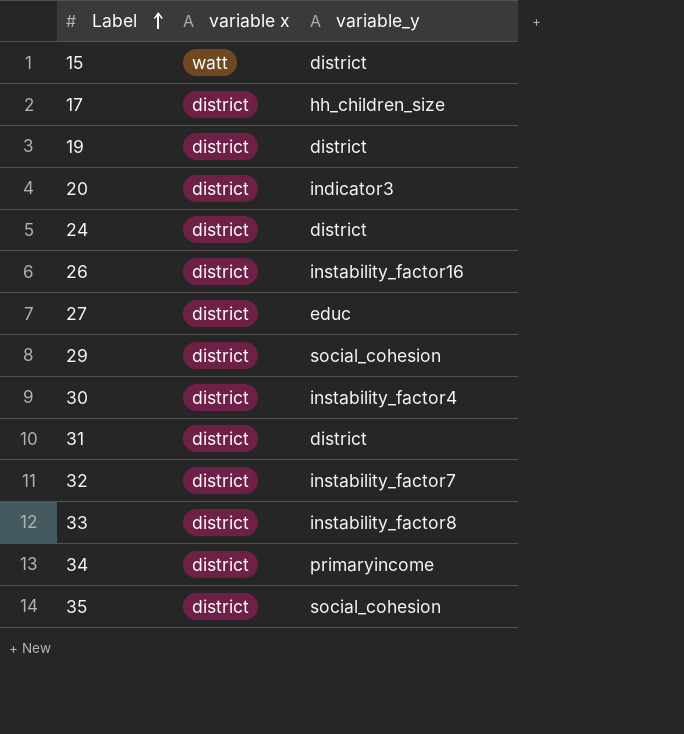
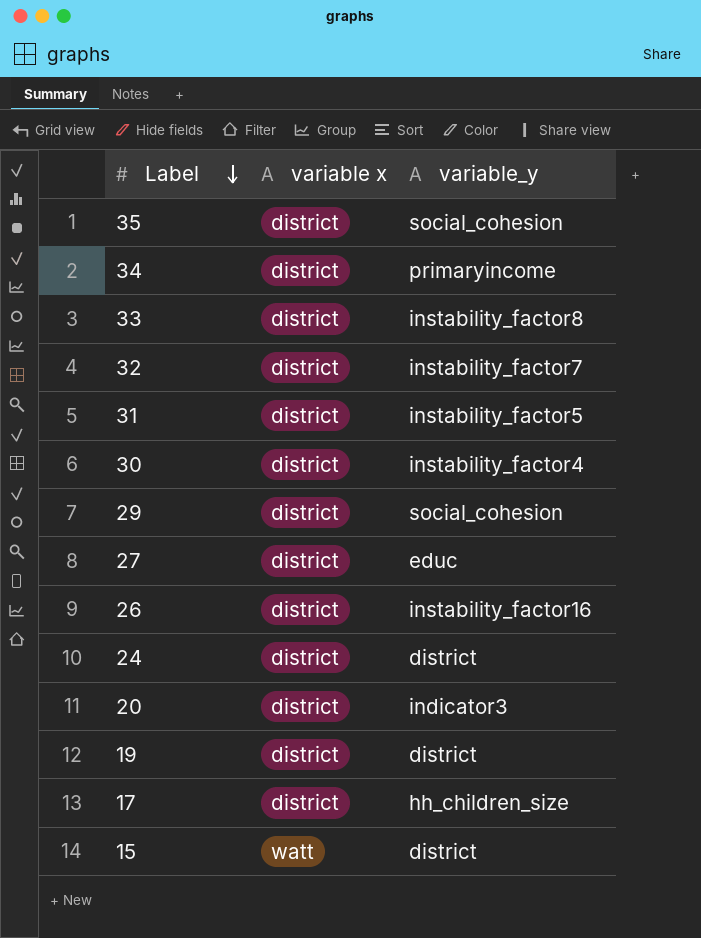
row order: Label ascending -> Label descending
31 | variable_y: district -> instability_factor5

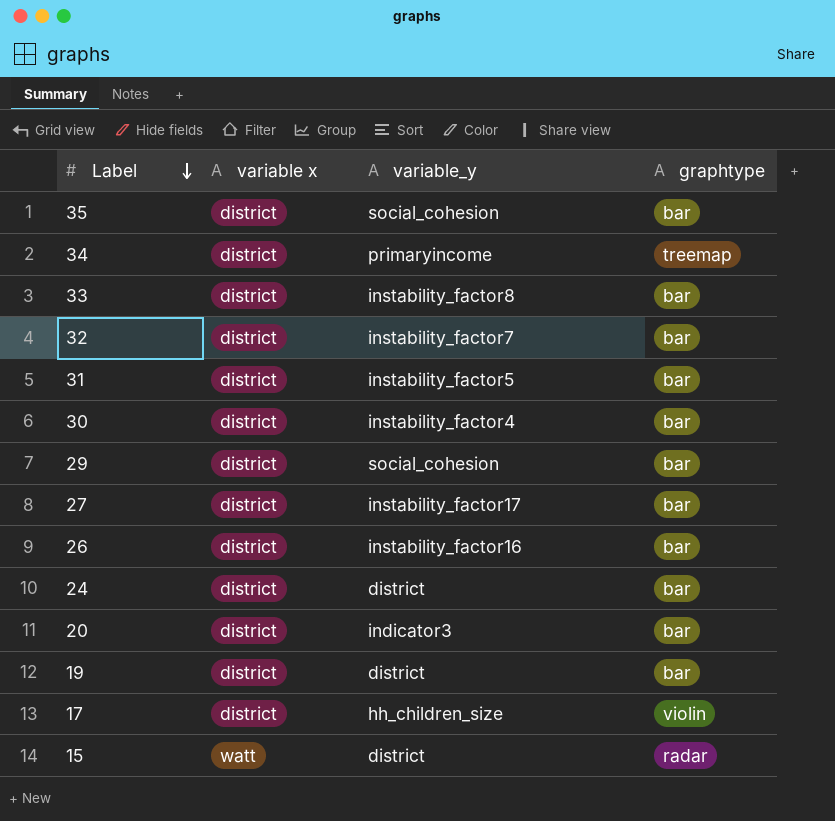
column graphtype | position: none -> 4
27 | variable_y: educ -> instability_factor17

